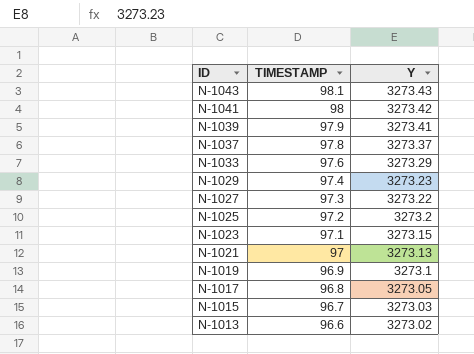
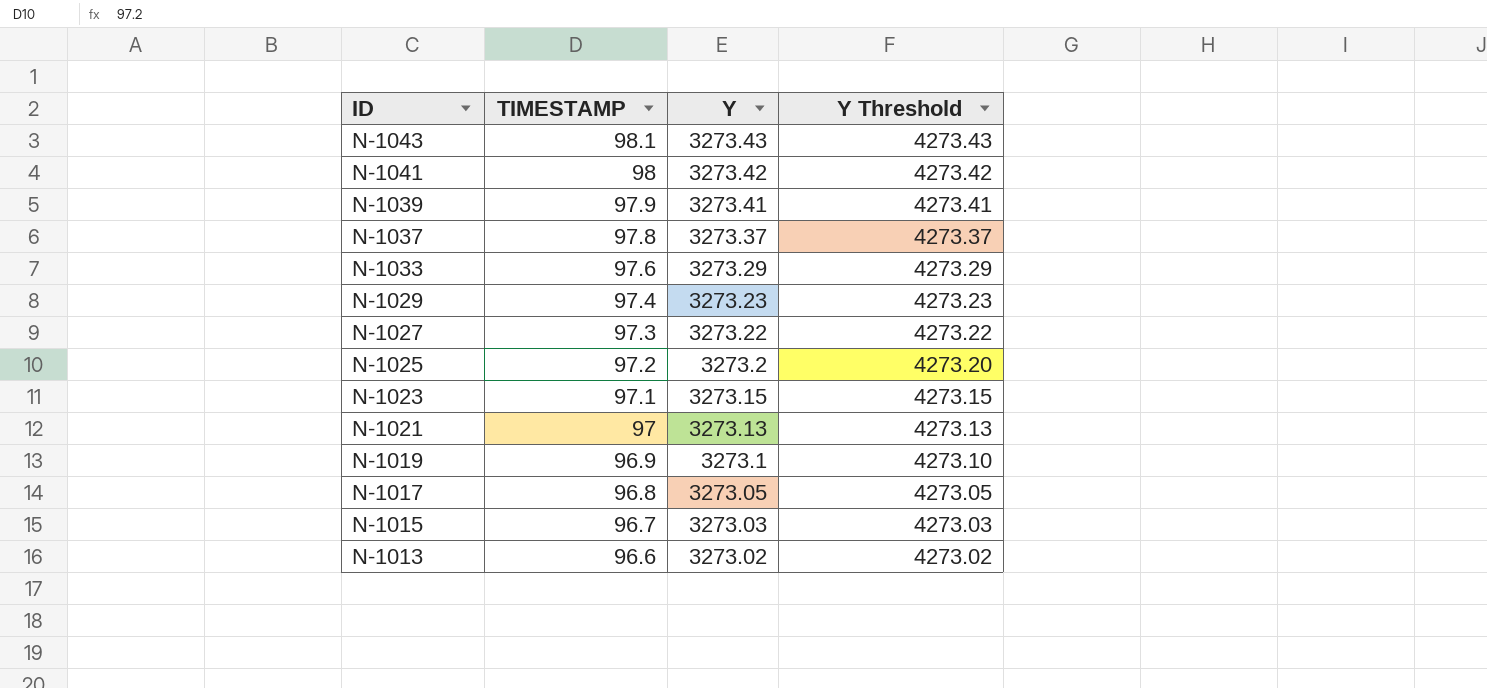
column Y Threshold | formula: none -> [Y] + 1000

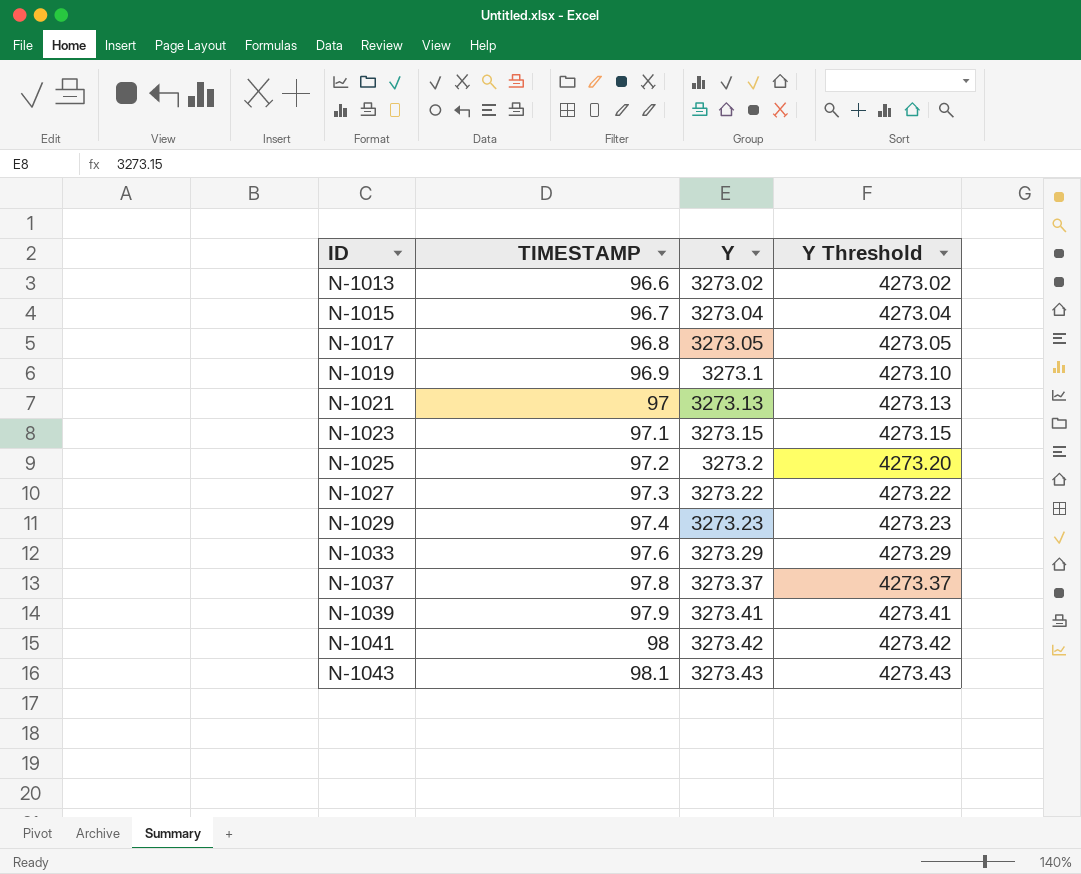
row order: ID descending -> ID ascending
N-1015 | Y: 3273.03 -> 3273.04
N-1015 | Y Threshold: 4273.03 -> 4273.04

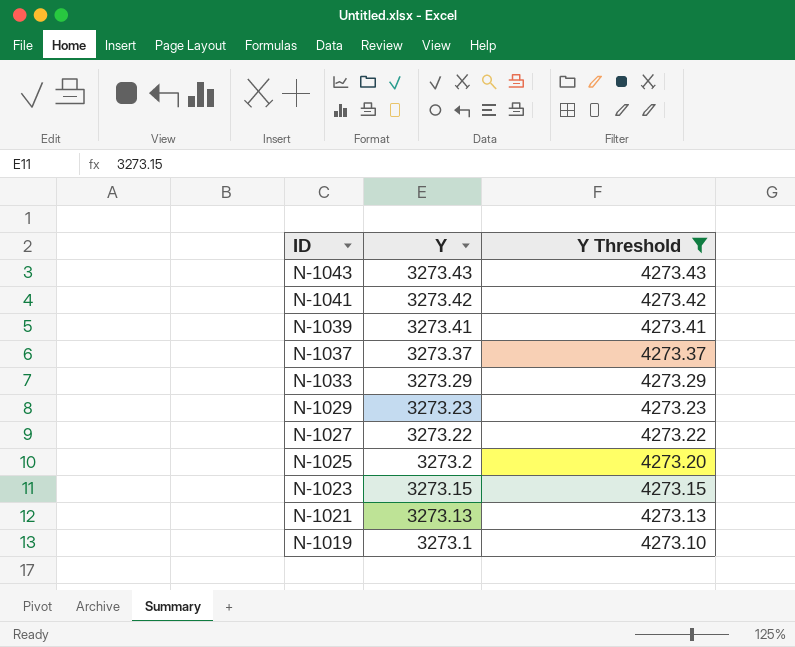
filter: none -> Y Threshold >= 4273.10
row order: ID ascending -> ID descending
column TIMESTAMP | position: 2 -> none

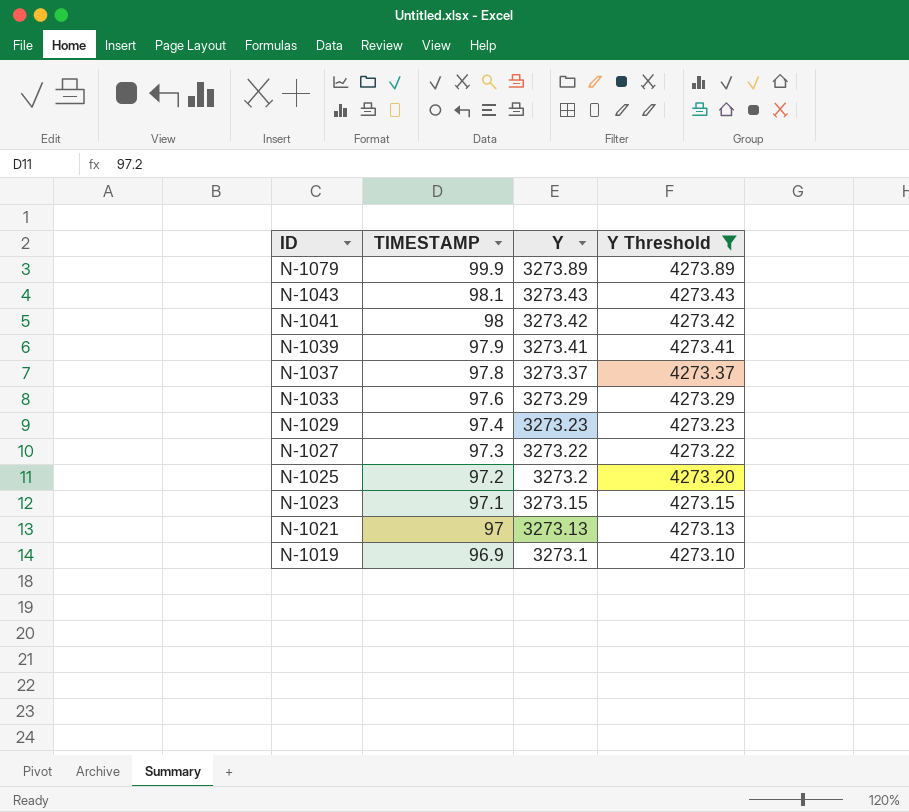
column TIMESTAMP | position: none -> 2
row N-1079: none -> 99.9 | 3273.89 | 4273.89

